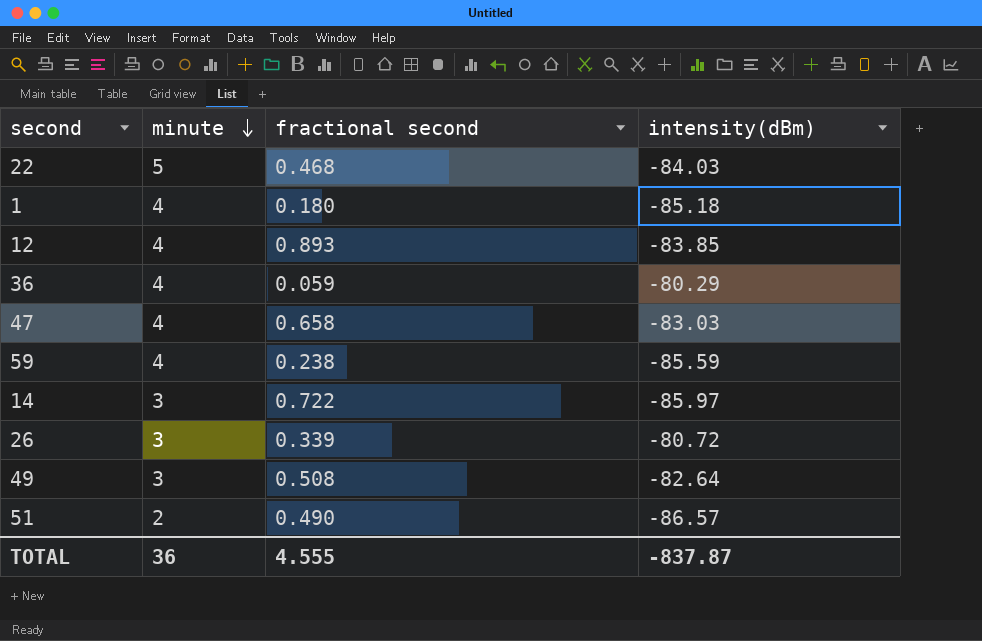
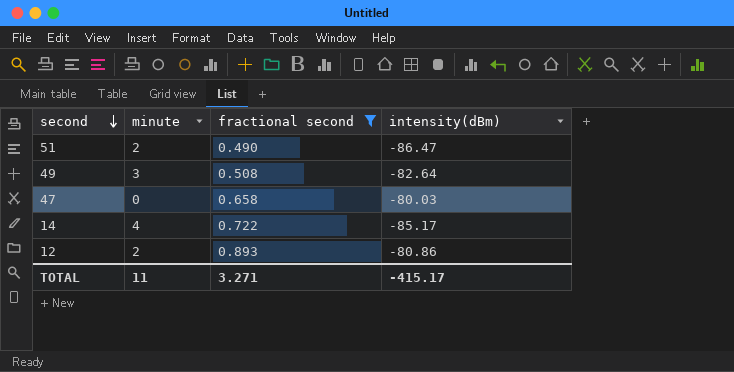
filter: none -> fractional second >= 0.490
row order: minute descending -> second descending
51 | intensity(dBm): -86.57 -> -86.47
47 | minute: 4 -> 0
47 | intensity(dBm): -83.03 -> -80.03
14 | minute: 3 -> 4
14 | intensity(dBm): -85.97 -> -85.17
12 | minute: 4 -> 2
12 | intensity(dBm): -83.85 -> -80.86
TOTAL | minute: 36 -> 11
TOTAL | fractional second: 4.555 -> 3.271
TOTAL | intensity(dBm): -837.87 -> -415.17

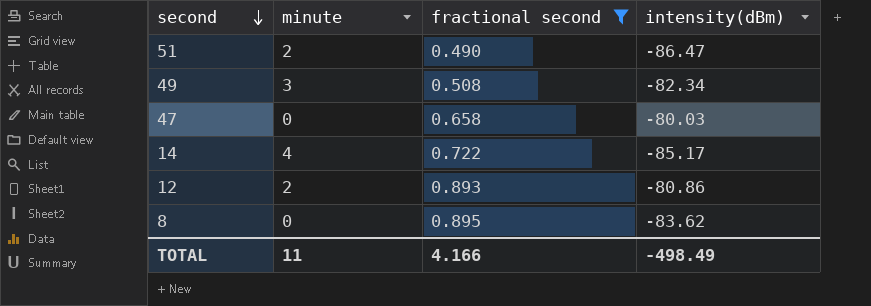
49 | intensity(dBm): -82.64 -> -82.34
row 8: none -> 0 | 0.895 | -83.62
TOTAL | fractional second: 3.271 -> 4.166
TOTAL | intensity(dBm): -415.17 -> -498.49

